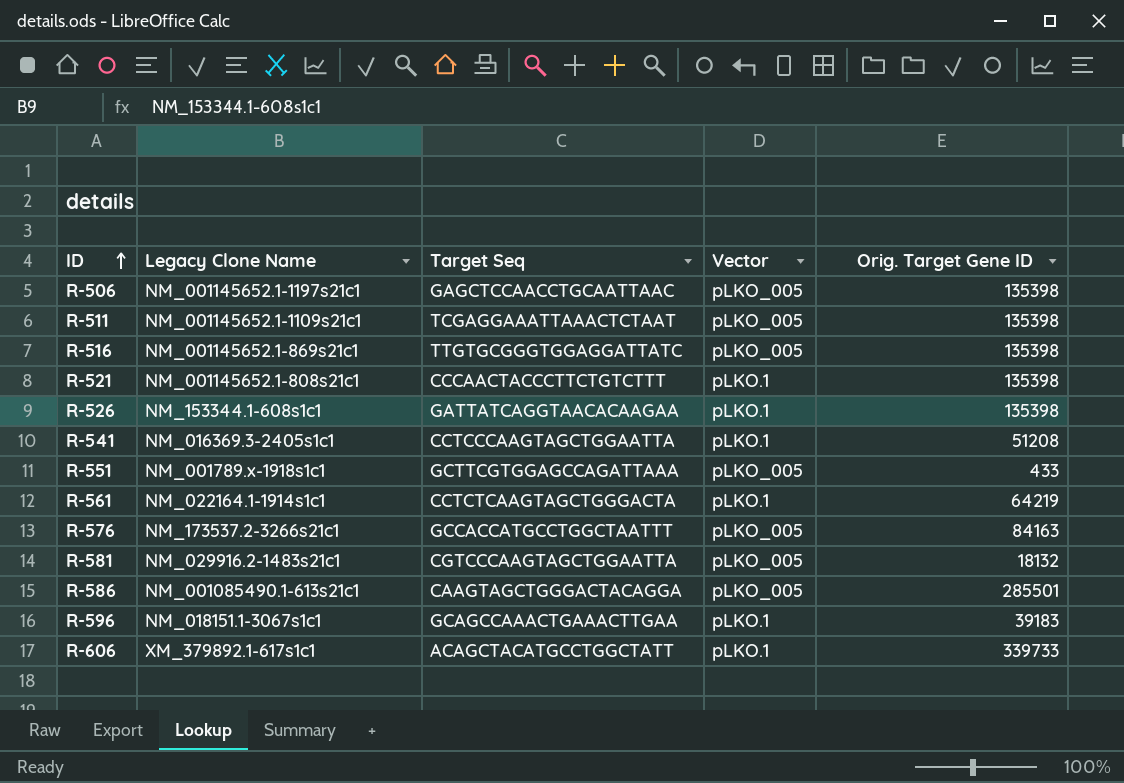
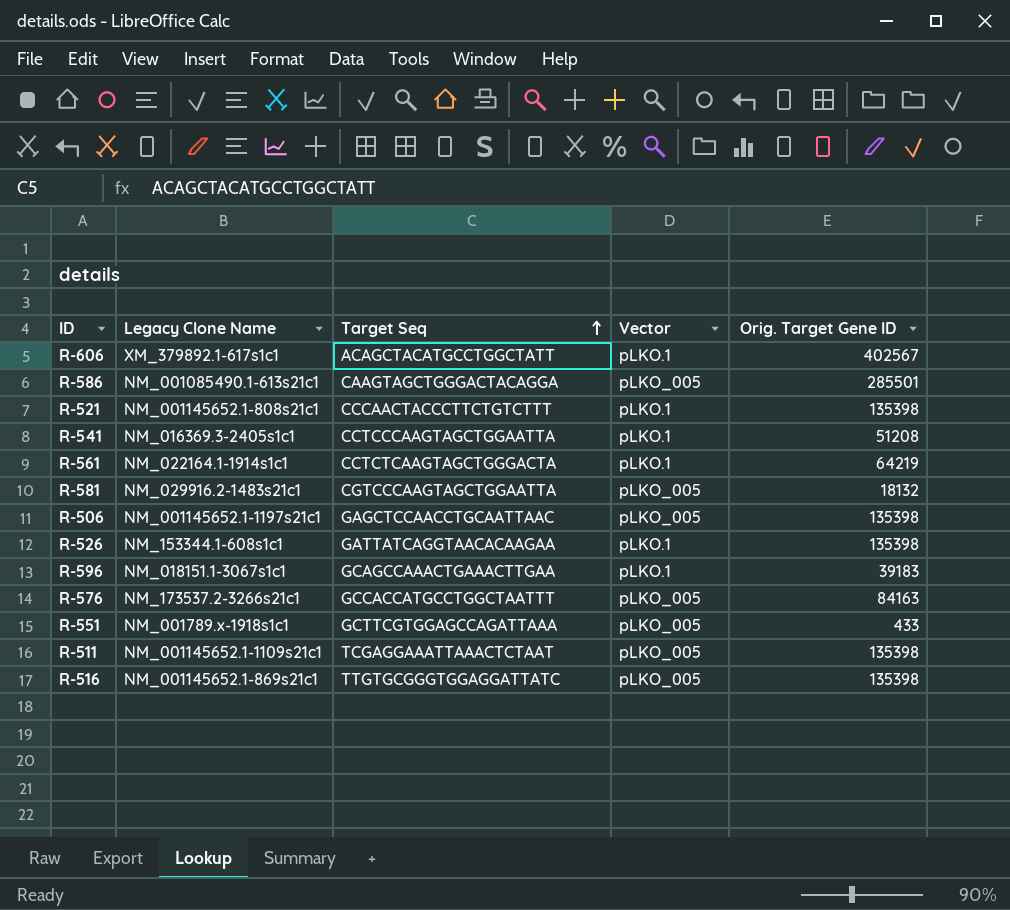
row order: ID ascending -> Target Seq ascending
R-606 | Orig. Target Gene ID: 339733 -> 402567

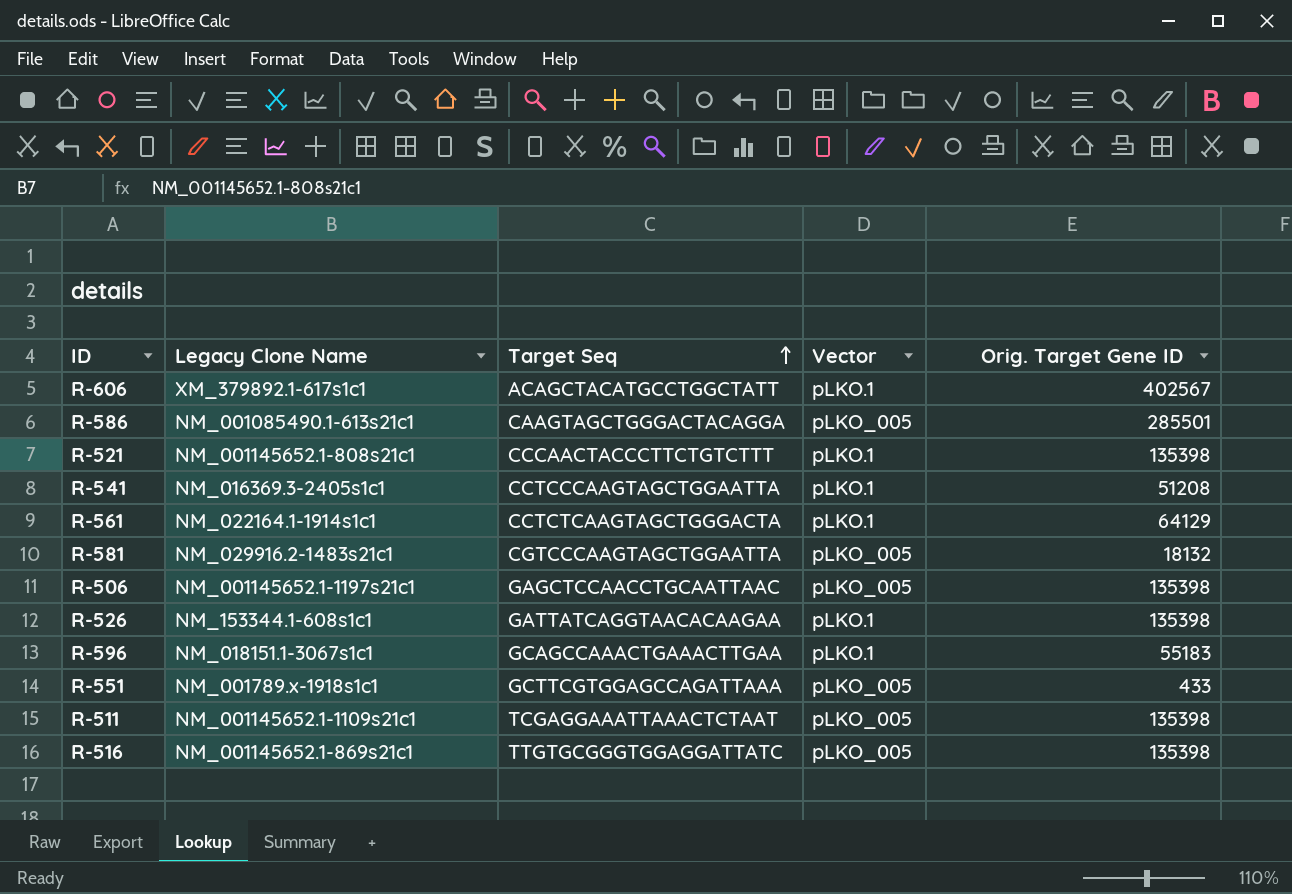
row R-576: NM_173537.2-3266s21c1 | GCCACCATGCCTGGCTAATTT | pLKO_005 | 84163 -> none
R-561 | Orig. Target Gene ID: 64219 -> 64129
R-596 | Orig. Target Gene ID: 39183 -> 55183

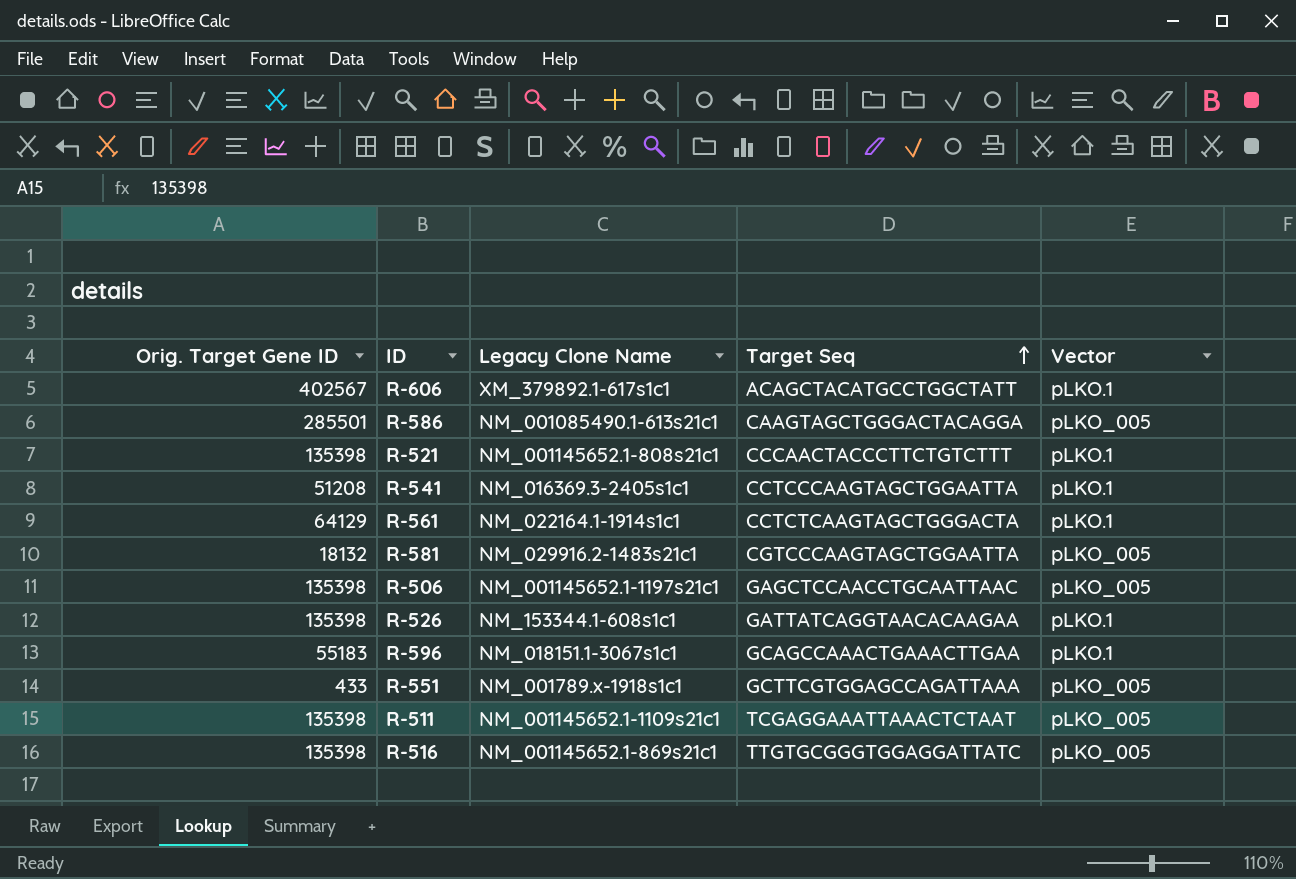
column Orig. Target Gene ID | position: 5 -> 1

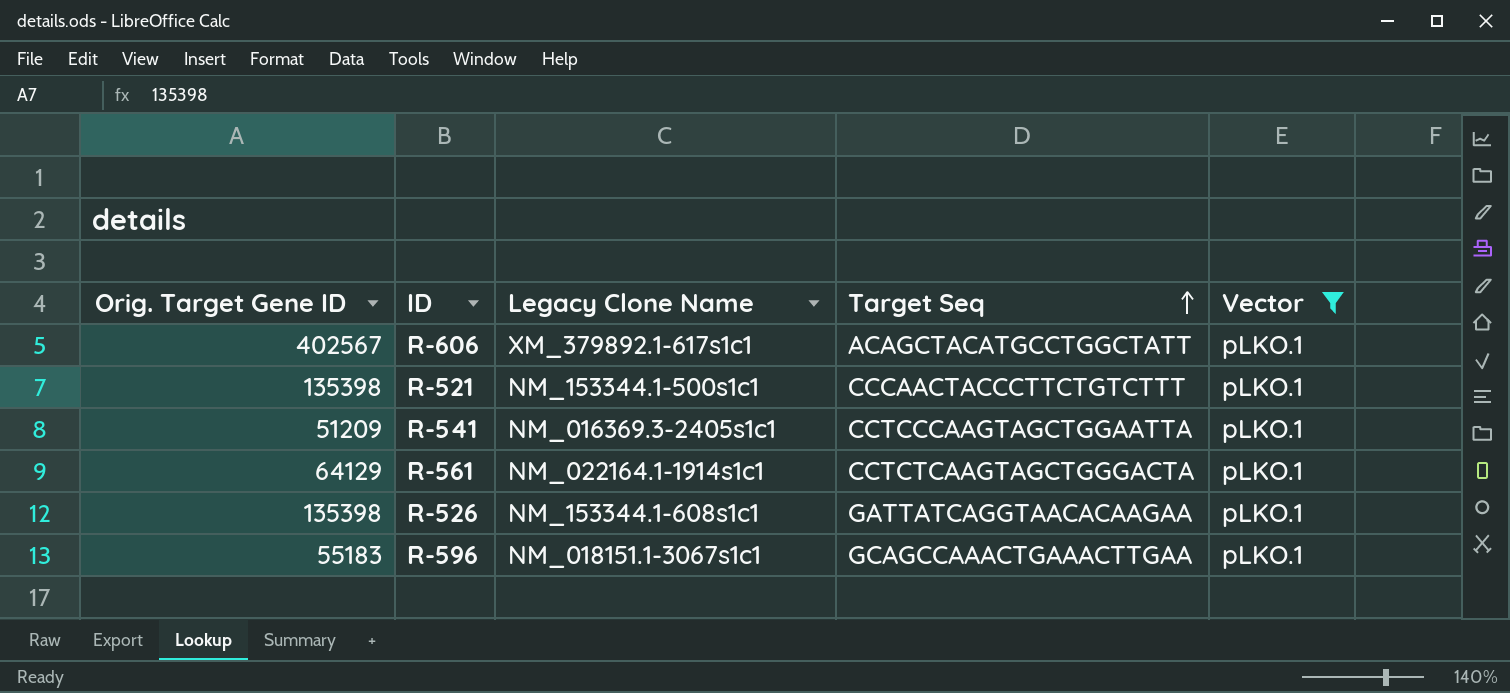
filter: none -> Vector = pLKO.1
R-521 | Legacy Clone Name: NM_001145652.1-808s21c1 -> NM_153344.1-500s1c1
R-541 | Orig. Target Gene ID: 51208 -> 51209

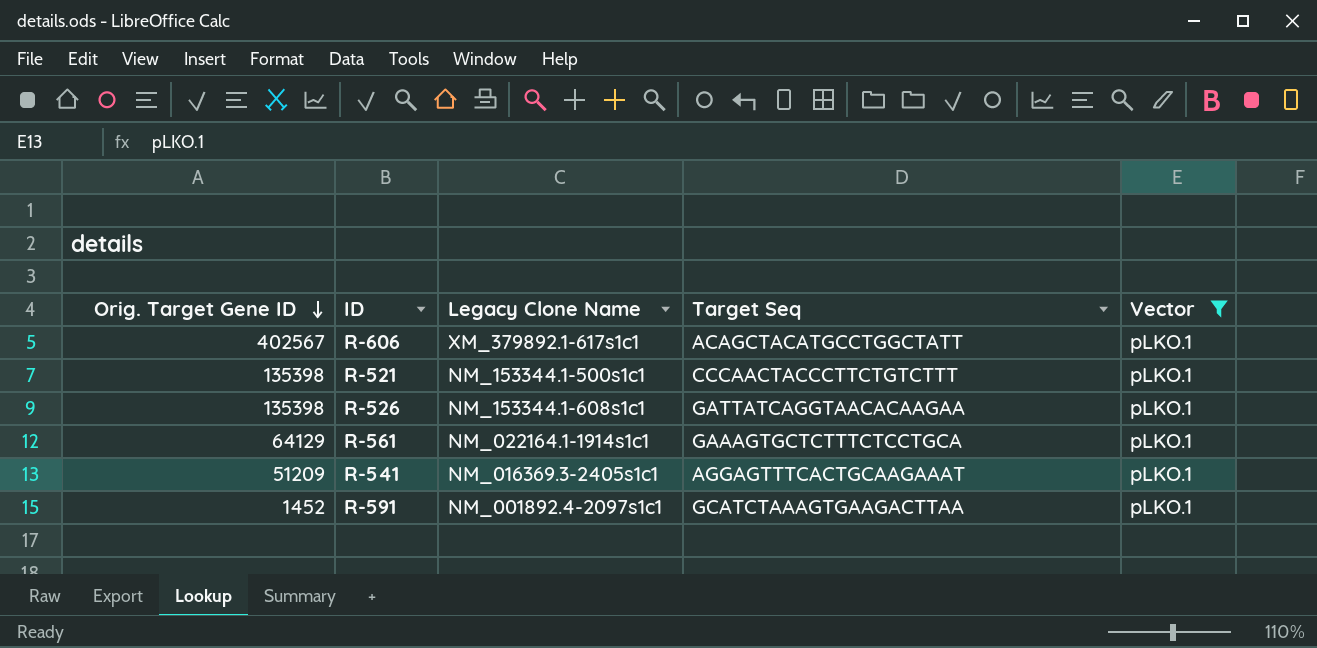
row order: Target Seq ascending -> Orig. Target Gene ID descending
row R-596: 55183 | NM_018151.1-3067s1c1 | GCAGCCAAACTGAAACTTGAA | pLKO.1 -> none
R-561 | Target Seq: CCTCTCAAGTAGCTGGGACTA -> GAAAGTGCTCTTTCTCCTGCA
R-541 | Target Seq: CCTCCCAAGTAGCTGGAATTA -> AGGAGTTTCACTGCAAGAAAT
row R-591: none -> 1452 | NM_001892.4-2097s1c1 | GCATCTAAAGTGAAGACTTAA | pLKO.1

